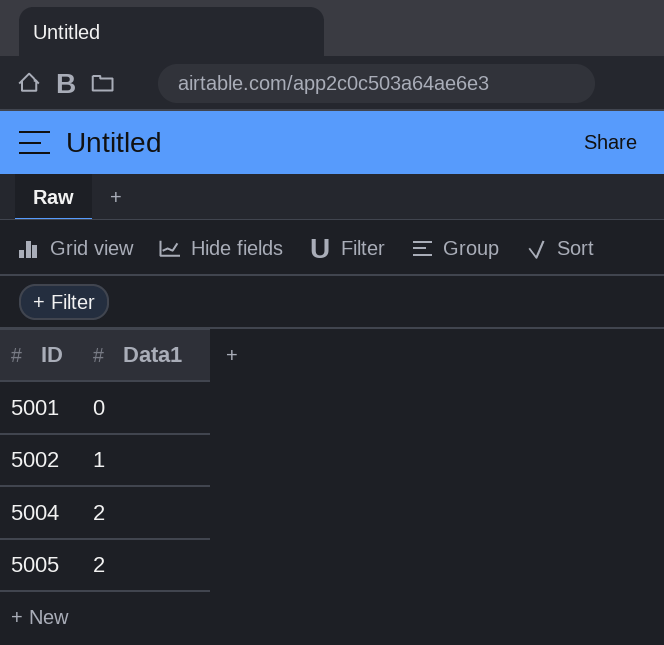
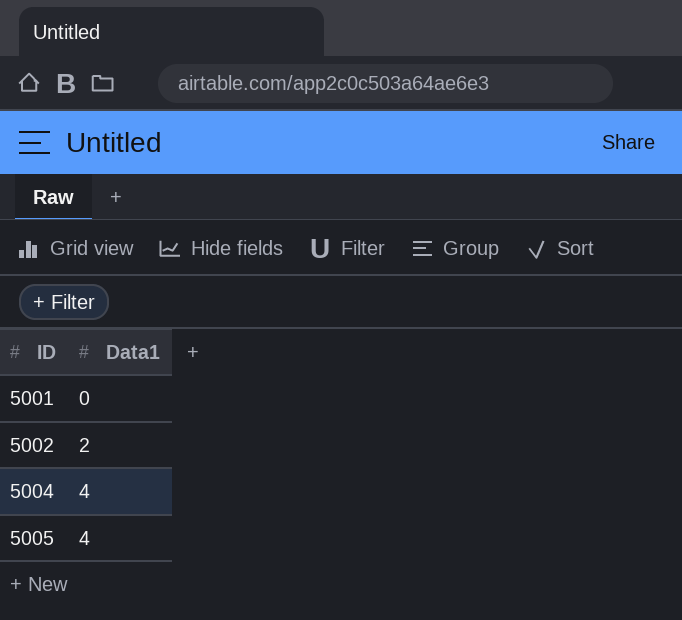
5002 | Data1: 1 -> 2
5004 | Data1: 2 -> 4
5005 | Data1: 2 -> 4

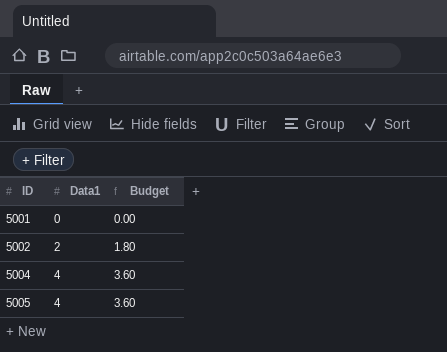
column Budget | formula: none -> [Data1] * 0.9

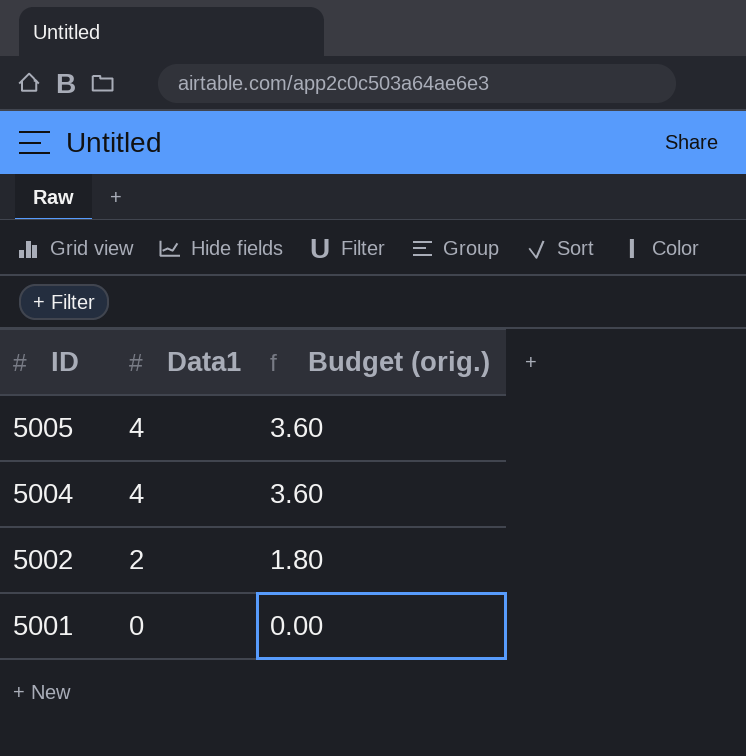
row order: ID ascending -> ID descending
column name: Budget -> Budget (orig.)

